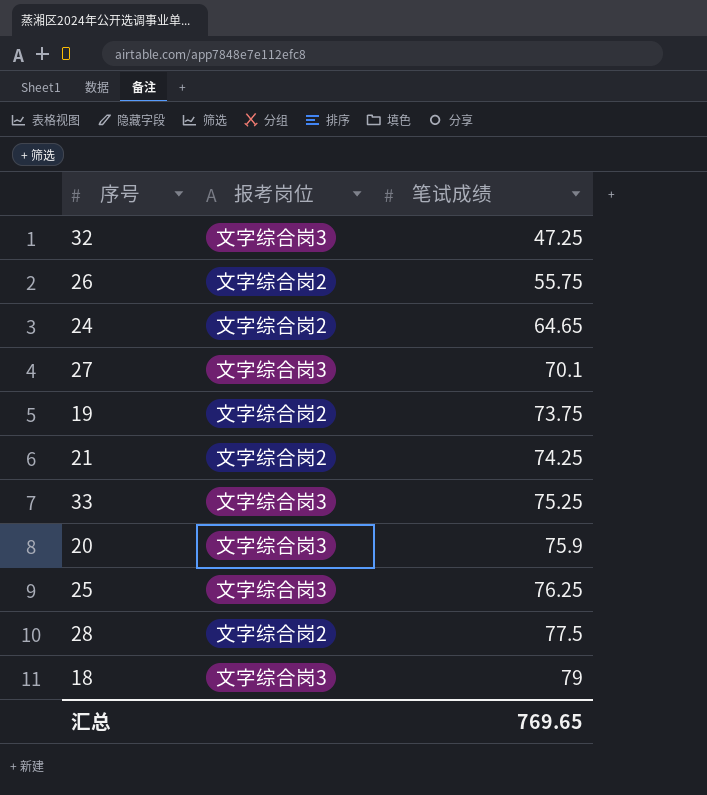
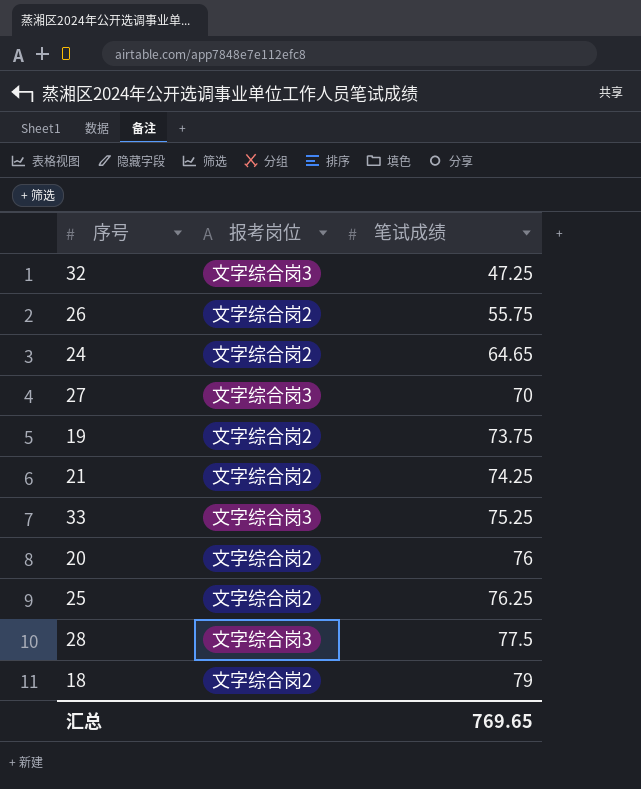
27 | 笔试成绩: 70.1 -> 70
20 | 报考岗位: 文字综合岗3 -> 文字综合岗2
20 | 笔试成绩: 75.9 -> 76
25 | 报考岗位: 文字综合岗3 -> 文字综合岗2
28 | 报考岗位: 文字综合岗2 -> 文字综合岗3
18 | 报考岗位: 文字综合岗3 -> 文字综合岗2

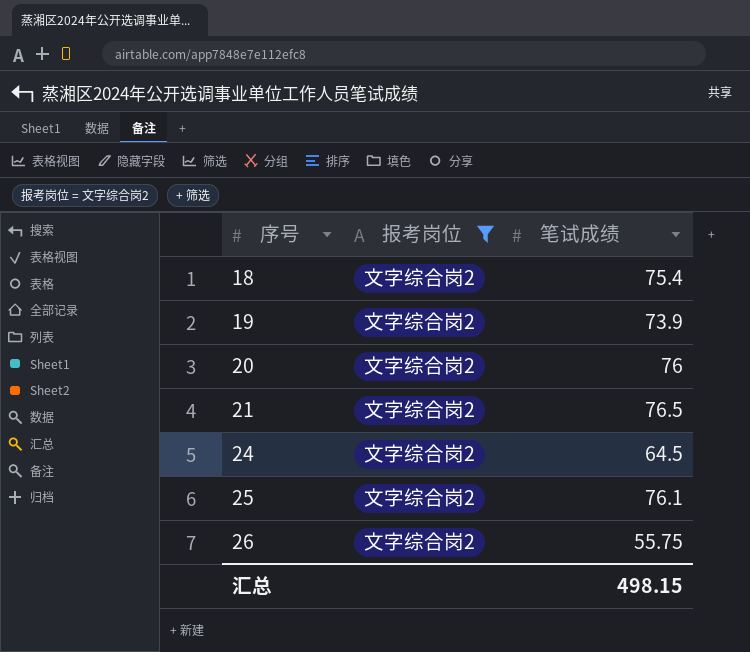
filter: none -> 报考岗位 = 文字综合岗2
row order: 笔试成绩 ascending -> 序号 ascending
18 | 笔试成绩: 79 -> 75.4
19 | 笔试成绩: 73.75 -> 73.9
21 | 笔试成绩: 74.25 -> 76.5
24 | 笔试成绩: 64.65 -> 64.5
25 | 笔试成绩: 76.25 -> 76.1
汇总 | 笔试成绩: 769.65 -> 498.15

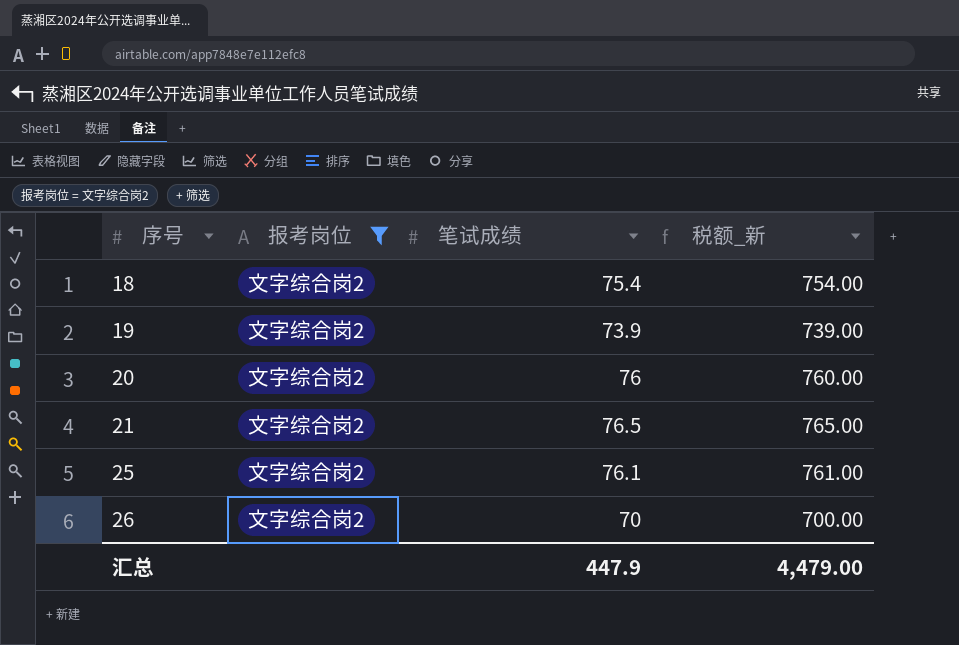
column 税额_新 | formula: none -> [笔试成绩] * 10
row 24: 文字综合岗2 | 64.5 -> none
26 | 笔试成绩: 55.75 -> 70
汇总 | 笔试成绩: 498.15 -> 447.9

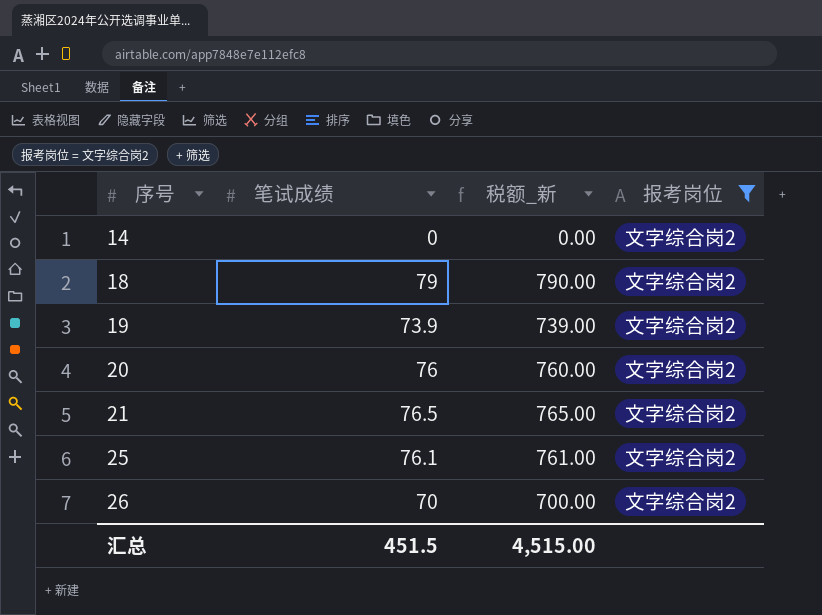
column 报考岗位 | position: 2 -> 4
row 14: none -> 0 | 0.00 | 文字综合岗2
18 | 笔试成绩: 75.4 -> 79
18 | 税额_新: 754.00 -> 790.00
汇总 | 笔试成绩: 447.9 -> 451.5
汇总 | 税额_新: 4,479.00 -> 4,515.00

